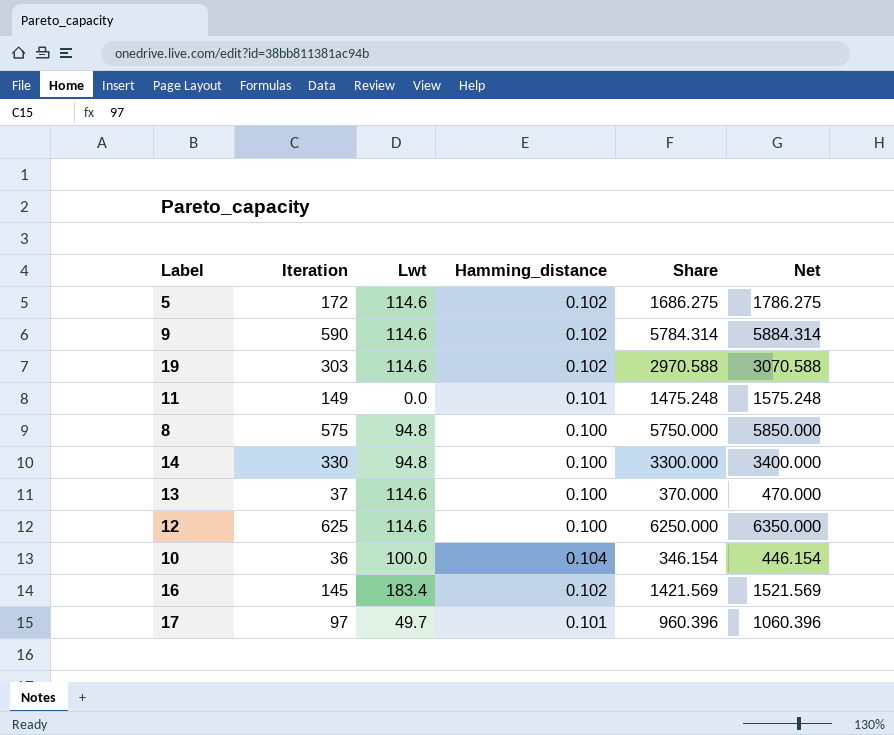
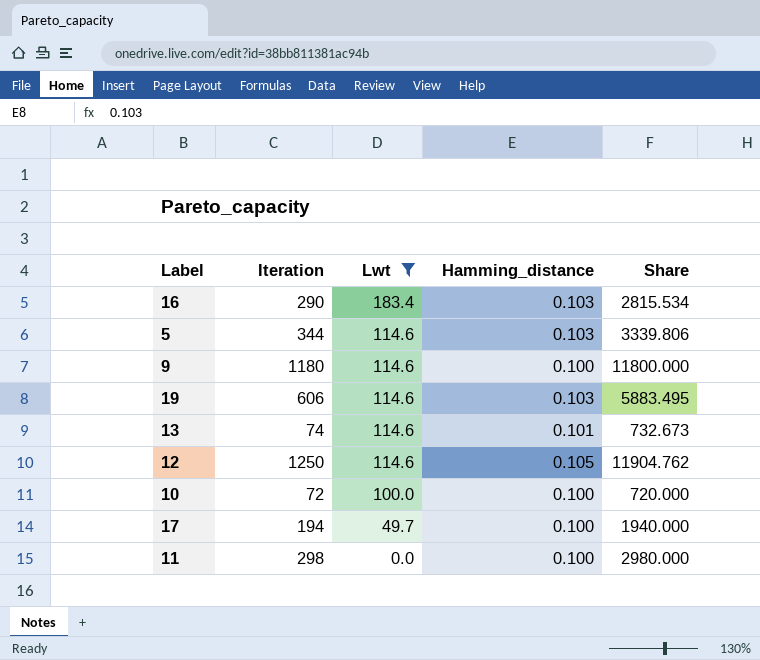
filter: none -> Lwt != 94.8
row order: none -> Lwt descending
column Net | formula: [Share] + 100 -> none
16 | Iteration: 145 -> 290
16 | Hamming_distance: 0.102 -> 0.103
16 | Share: 1421.569 -> 2815.534
5 | Iteration: 172 -> 344
5 | Hamming_distance: 0.102 -> 0.103
5 | Share: 1686.275 -> 3339.806
9 | Iteration: 590 -> 1180
9 | Hamming_distance: 0.102 -> 0.100
9 | Share: 5784.314 -> 11800.000
19 | Iteration: 303 -> 606
19 | Hamming_distance: 0.102 -> 0.103
19 | Share: 2970.588 -> 5883.495
13 | Iteration: 37 -> 74
13 | Hamming_distance: 0.100 -> 0.101
13 | Share: 370.000 -> 732.673
12 | Iteration: 625 -> 1250
12 | Hamming_distance: 0.100 -> 0.105
12 | Share: 6250.000 -> 11904.762
10 | Iteration: 36 -> 72
10 | Hamming_distance: 0.104 -> 0.100
10 | Share: 346.154 -> 720.000
17 | Iteration: 97 -> 194
17 | Hamming_distance: 0.101 -> 0.100
17 | Share: 960.396 -> 1940.000
11 | Iteration: 149 -> 298
11 | Hamming_distance: 0.101 -> 0.100
11 | Share: 1475.248 -> 2980.000

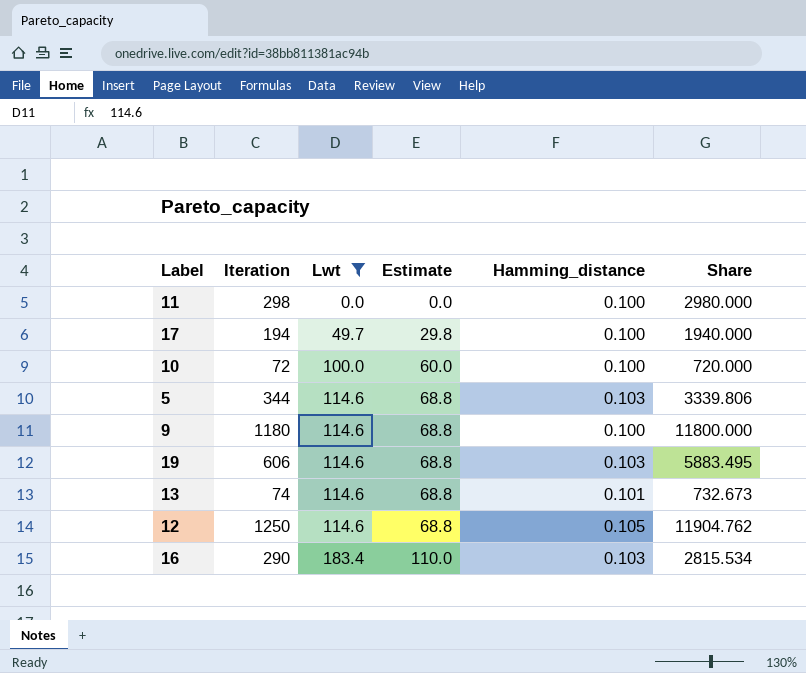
row order: Lwt descending -> Lwt ascending
column Estimate | formula: none -> [Lwt] * 0.6

